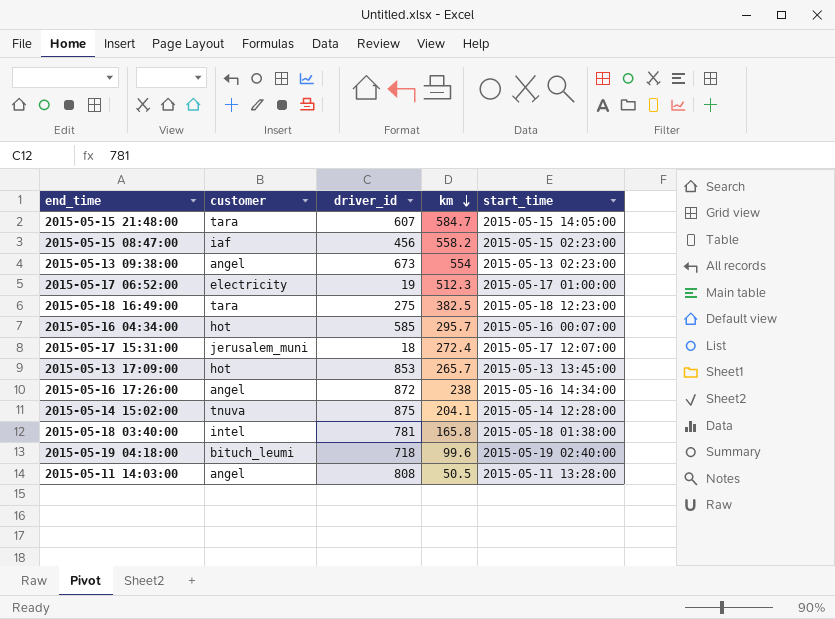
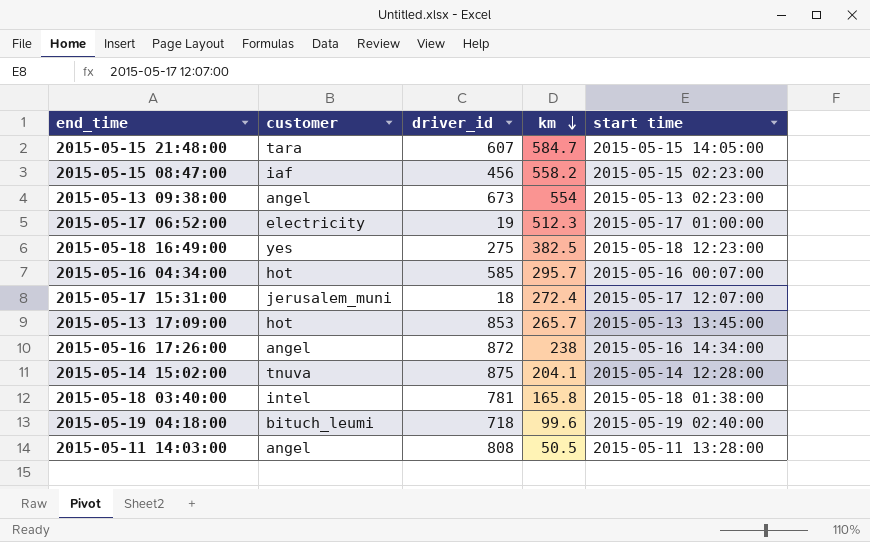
column name: start_time -> start time
2015-05-18 16:49:00 | customer: tara -> yes

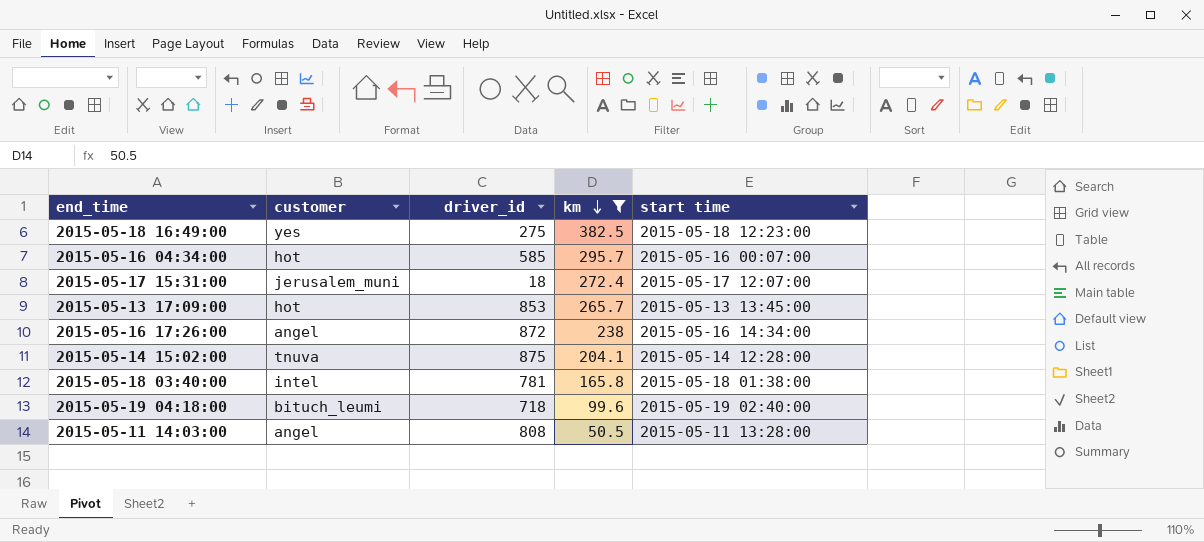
filter: none -> km <= 382.5

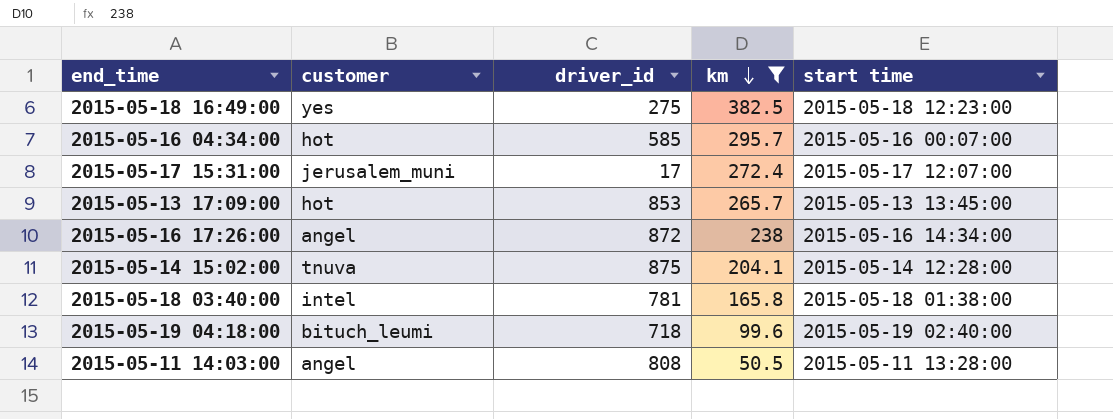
2015-05-17 15:31:00 | driver_id: 18 -> 17

